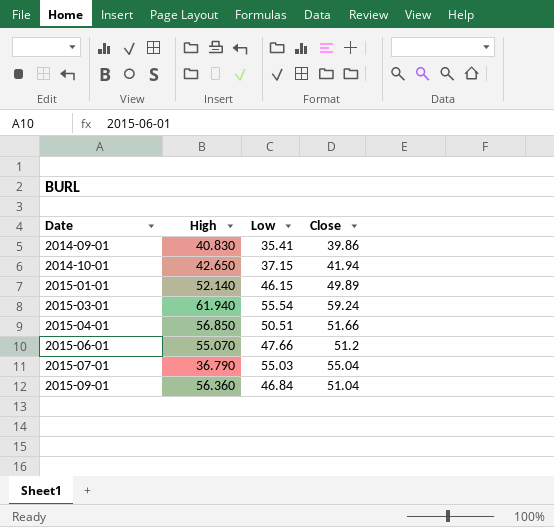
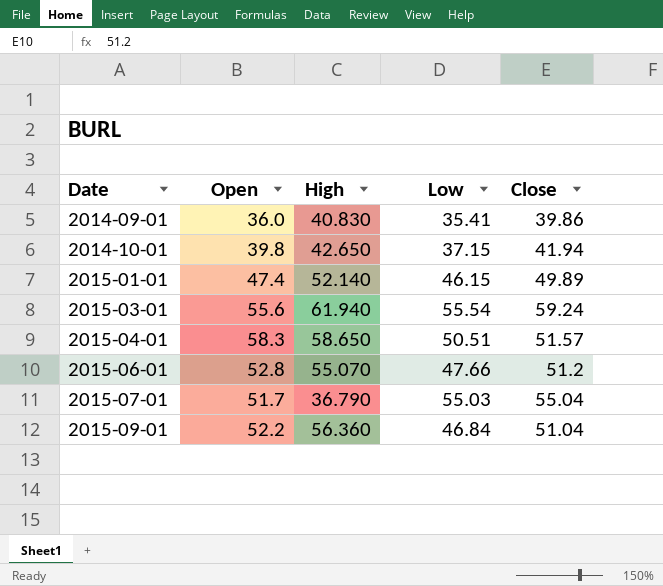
column Open | position: none -> 2
2015-04-01 | High: 56.850 -> 58.650
2015-04-01 | Close: 51.66 -> 51.57

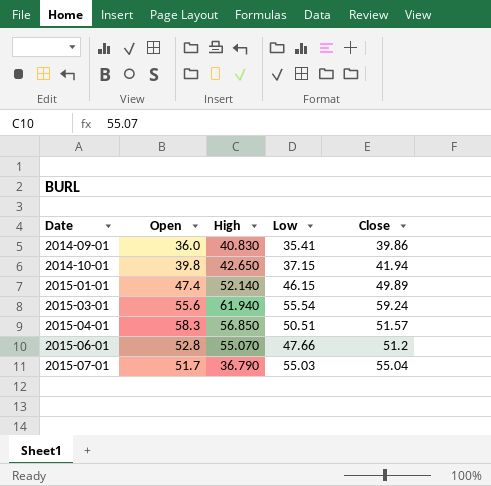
row 2015-09-01: 52.2 | 56.360 | 46.84 | 51.04 -> none
2015-04-01 | High: 58.650 -> 56.850

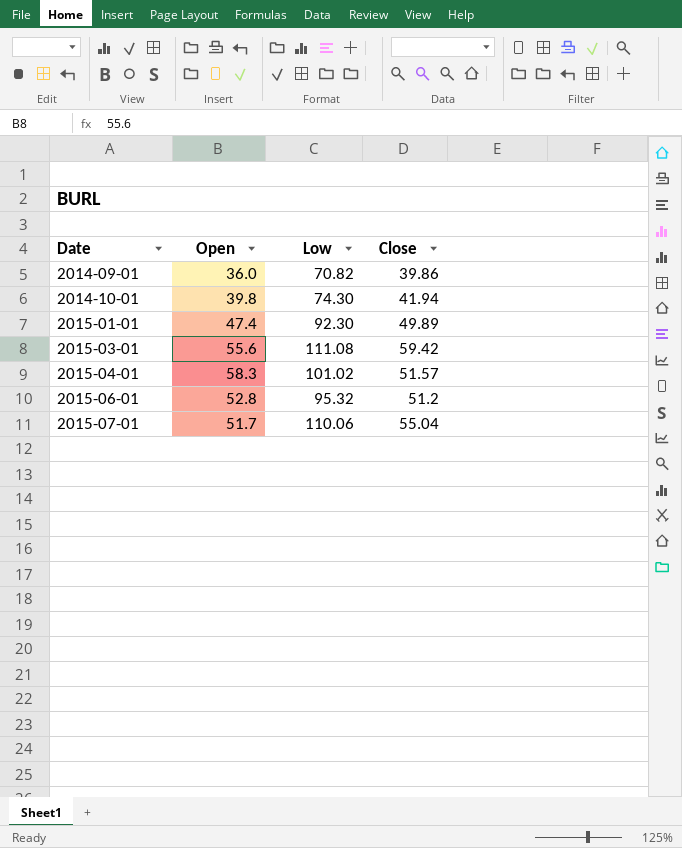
column High | position: 3 -> none
2014-09-01 | Low: 35.41 -> 70.82
2014-10-01 | Low: 37.15 -> 74.30
2015-01-01 | Low: 46.15 -> 92.30
2015-03-01 | Low: 55.54 -> 111.08
2015-03-01 | Close: 59.24 -> 59.42
2015-04-01 | Low: 50.51 -> 101.02
2015-06-01 | Low: 47.66 -> 95.32
2015-07-01 | Low: 55.03 -> 110.06

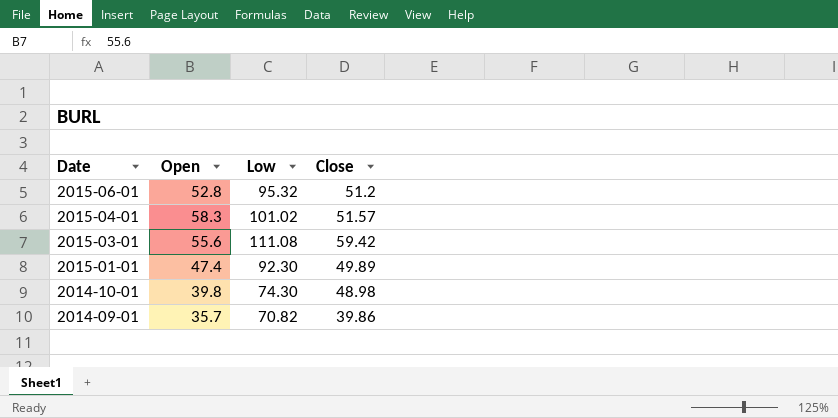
row order: Date ascending -> Date descending
row 2015-07-01: 51.7 | 110.06 | 55.04 -> none
2014-10-01 | Close: 41.94 -> 48.98
2014-09-01 | Open: 36.0 -> 35.7

